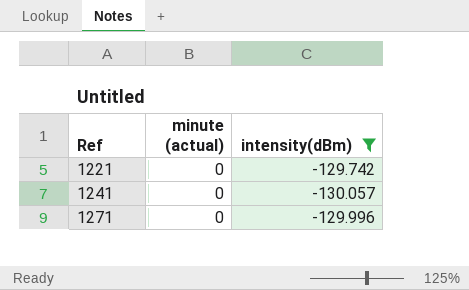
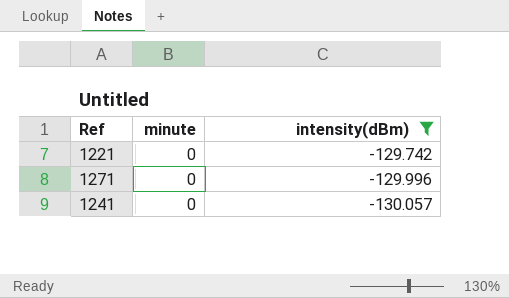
row order: Ref ascending -> intensity(dBm) descending
column name: minute (actual) -> minute

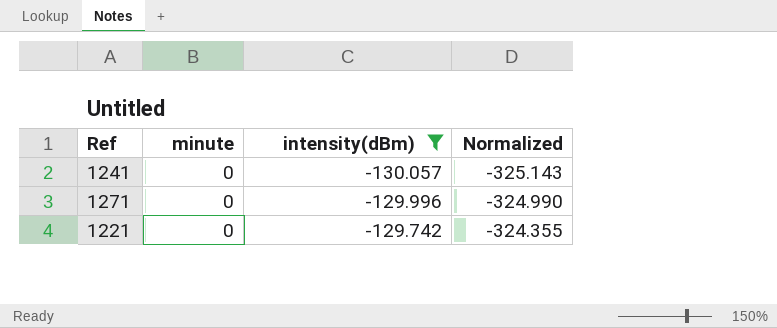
row order: intensity(dBm) descending -> intensity(dBm) ascending
column Normalized | formula: none -> [intensity(dBm)] * 2.5

